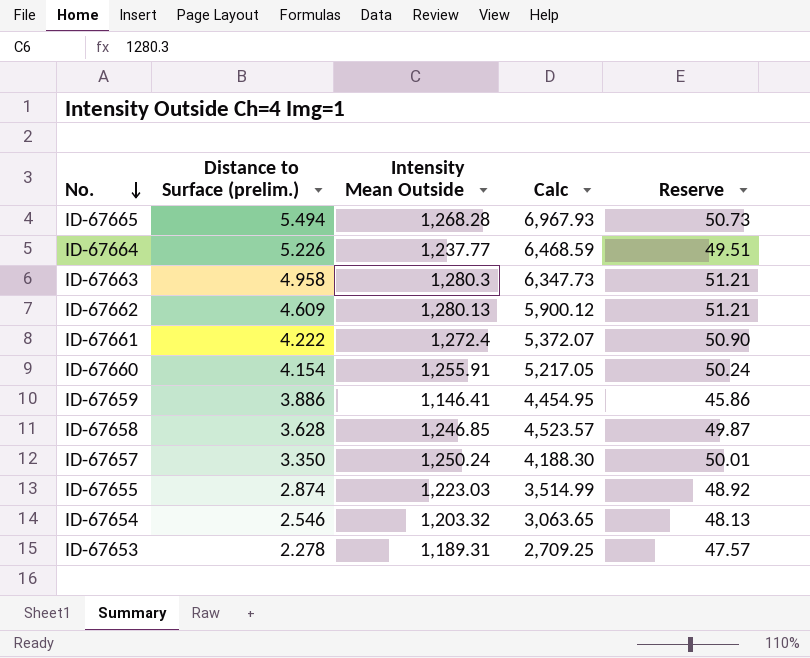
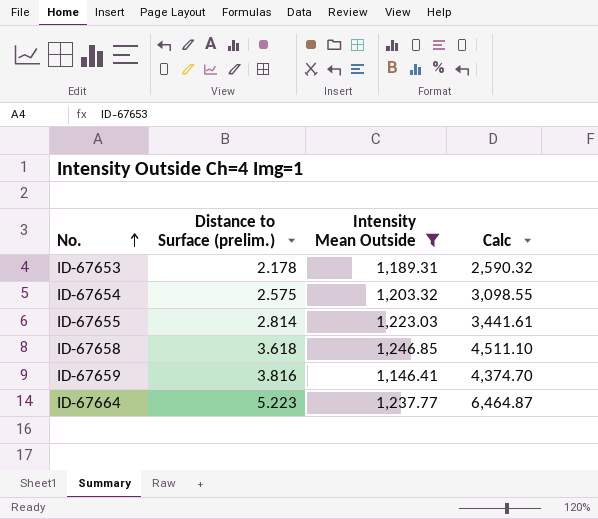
filter: none -> Intensity Mean Outside <= 1,246.85
row order: No. descending -> No. ascending
column Reserve | formula: [Intensity Mean Outside] * 0.04 -> none
ID-67653 | Distance to Surface (prelim.): 2.278 -> 2.178
ID-67653 | Calc: 2,709.25 -> 2,590.32
ID-67654 | Distance to Surface (prelim.): 2.546 -> 2.575
ID-67654 | Calc: 3,063.65 -> 3,098.55
ID-67655 | Distance to Surface (prelim.): 2.874 -> 2.814
ID-67655 | Calc: 3,514.99 -> 3,441.61
ID-67658 | Distance to Surface (prelim.): 3.628 -> 3.618
ID-67658 | Calc: 4,523.57 -> 4,511.10
ID-67659 | Distance to Surface (prelim.): 3.886 -> 3.816
ID-67659 | Calc: 4,454.95 -> 4,374.70
ID-67664 | Distance to Surface (prelim.): 5.226 -> 5.223
ID-67664 | Calc: 6,468.59 -> 6,464.87

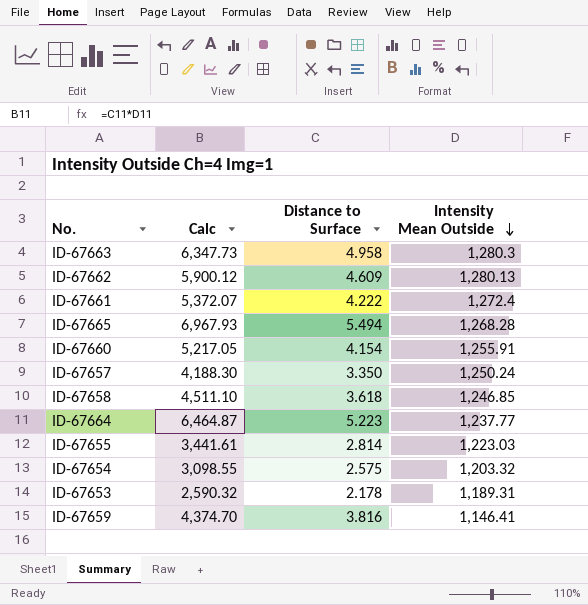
filter: Intensity Mean Outside <= 1,246.85 -> none
row order: No. ascending -> Intensity Mean Outside descending
column Calc | position: 4 -> 2
column name: Distance to Surface (prelim.) -> Distance to Surface

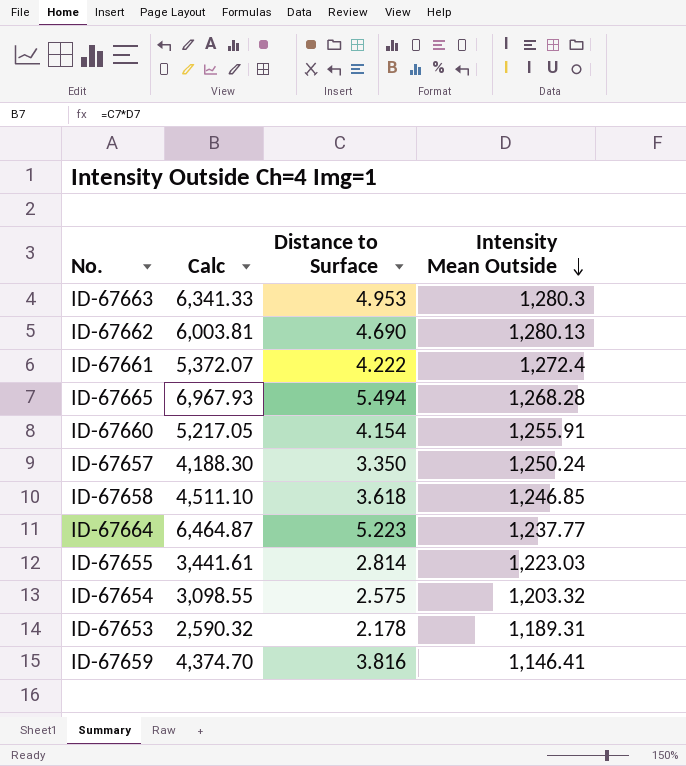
ID-67663 | Calc: 6,347.73 -> 6,341.33
ID-67663 | Distance to Surface: 4.958 -> 4.953
ID-67662 | Calc: 5,900.12 -> 6,003.81
ID-67662 | Distance to Surface: 4.609 -> 4.690

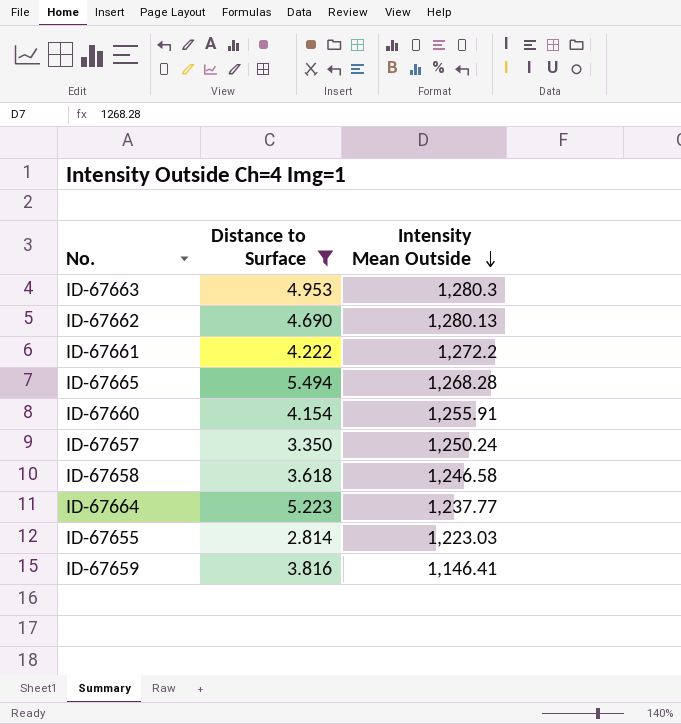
filter: none -> Distance to Surface >= 2.814
column Calc | formula: [Distance to Surface] * [Intensity Mean Outside] -> none
ID-67661 | Intensity Mean Outside: 1,272.4 -> 1,272.2
ID-67658 | Intensity Mean Outside: 1,246.85 -> 1,246.58

